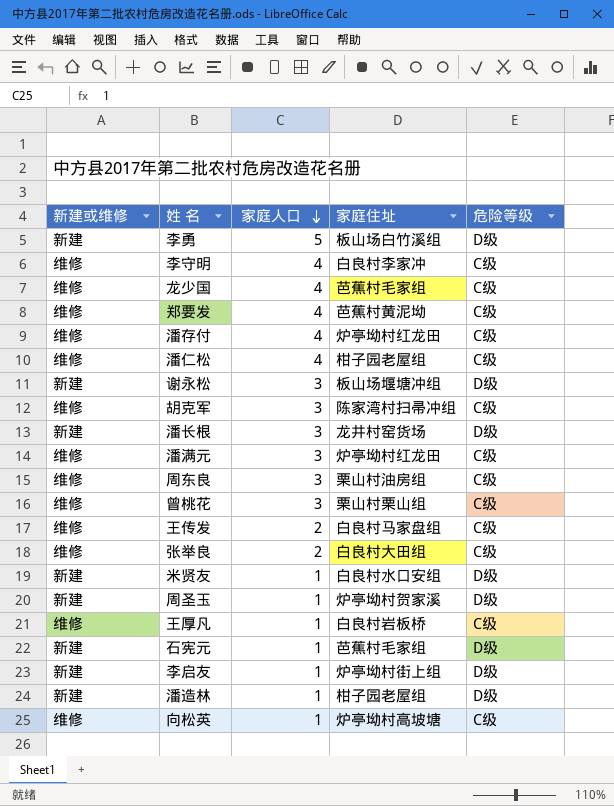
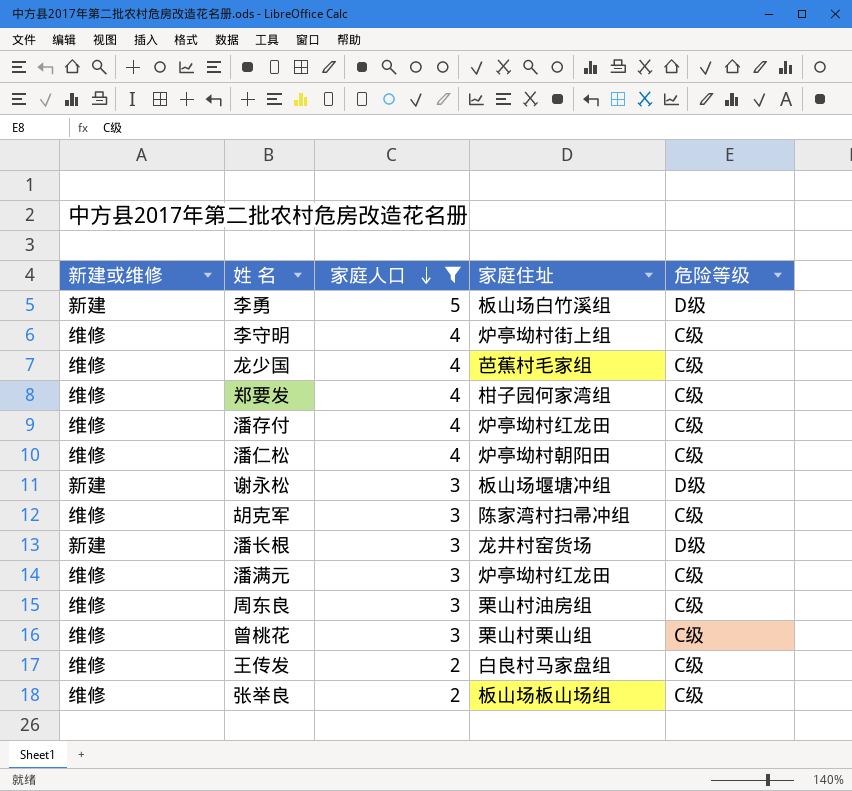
filter: none -> 家庭人口 != 1
李守明 | 家庭住址: 白良村李家冲 -> 炉亭坳村街上组
郑要发 | 家庭住址: 芭蕉村黄泥坳 -> 柑子园何家湾组
潘仁松 | 家庭住址: 柑子园老屋组 -> 炉亭坳村朝阳田
张举良 | 家庭住址: 白良村大田组 -> 板山场板山场组

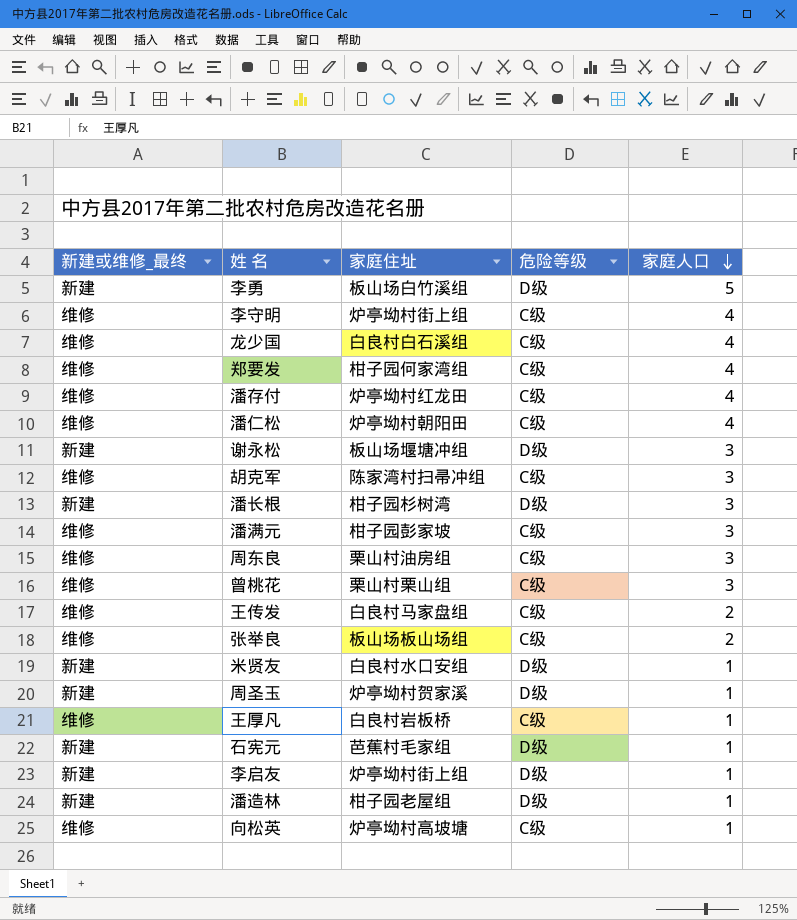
filter: 家庭人口 != 1 -> none
column name: 新建或维修 -> 新建或维修_最终
column 家庭人口 | position: 3 -> 5
龙少国 | 家庭住址: 芭蕉村毛家组 -> 白良村白石溪组
潘长根 | 家庭住址: 龙井村窑货场 -> 柑子园杉树湾
潘满元 | 家庭住址: 炉亭坳村红龙田 -> 柑子园彭家坡

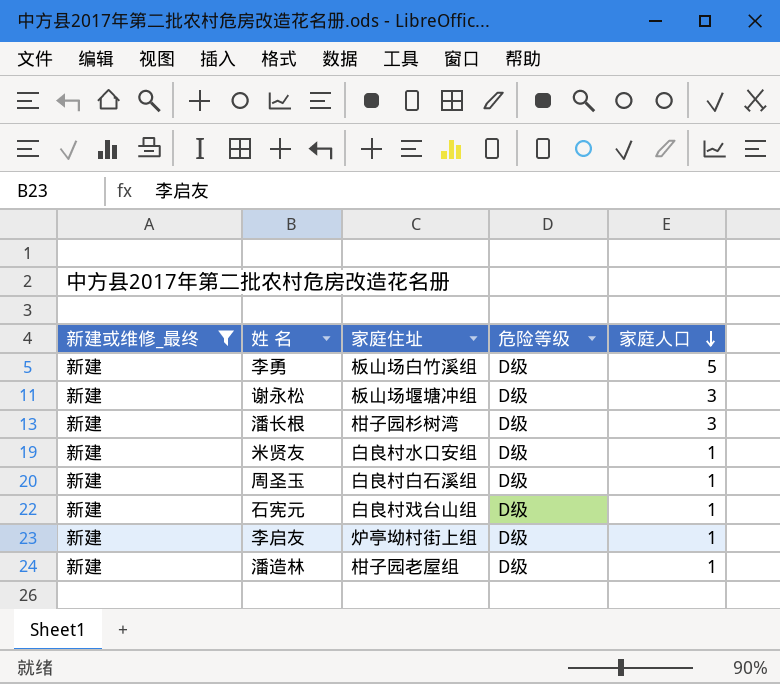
filter: none -> 新建或维修_最终 = 新建
周圣玉 | 家庭住址: 炉亭坳村贺家溪 -> 白良村白石溪组
石宪元 | 家庭住址: 芭蕉村毛家组 -> 白良村戏台山组

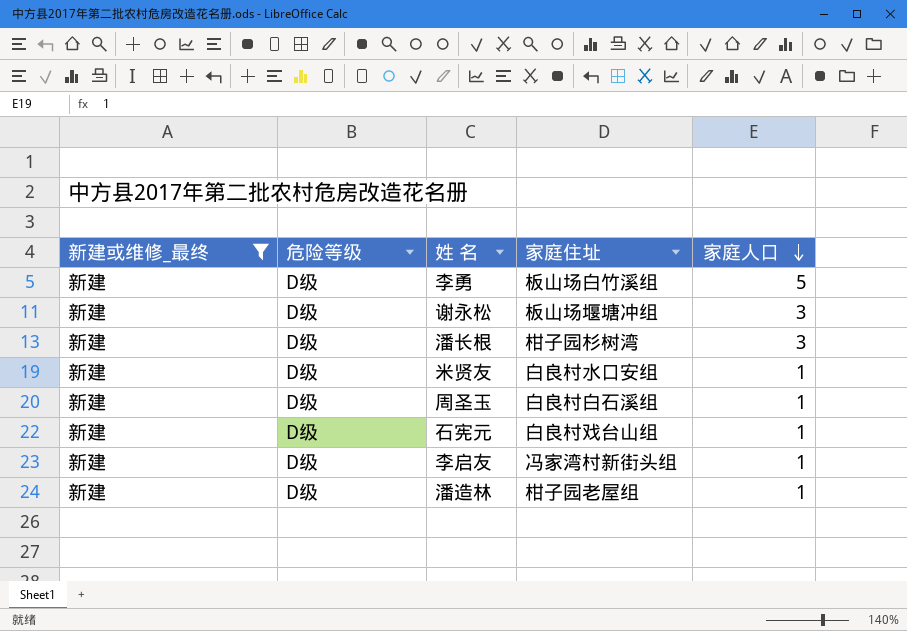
column 危险等级 | position: 4 -> 2
李启友 | 家庭住址: 炉亭坳村街上组 -> 冯家湾村新街头组

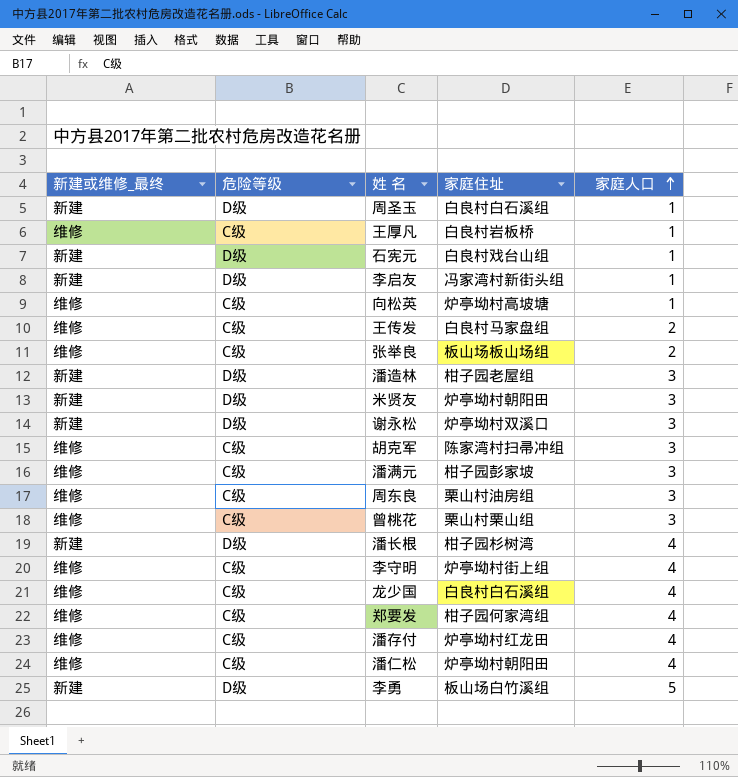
filter: 新建或维修_最终 = 新建 -> none
row order: 家庭人口 descending -> 家庭人口 ascending
潘造林 | 家庭人口: 1 -> 3
米贤友 | 家庭住址: 白良村水口安组 -> 炉亭坳村朝阳田
米贤友 | 家庭人口: 1 -> 3
谢永松 | 家庭住址: 板山场堰塘冲组 -> 炉亭坳村双溪口
潘长根 | 家庭人口: 3 -> 4

